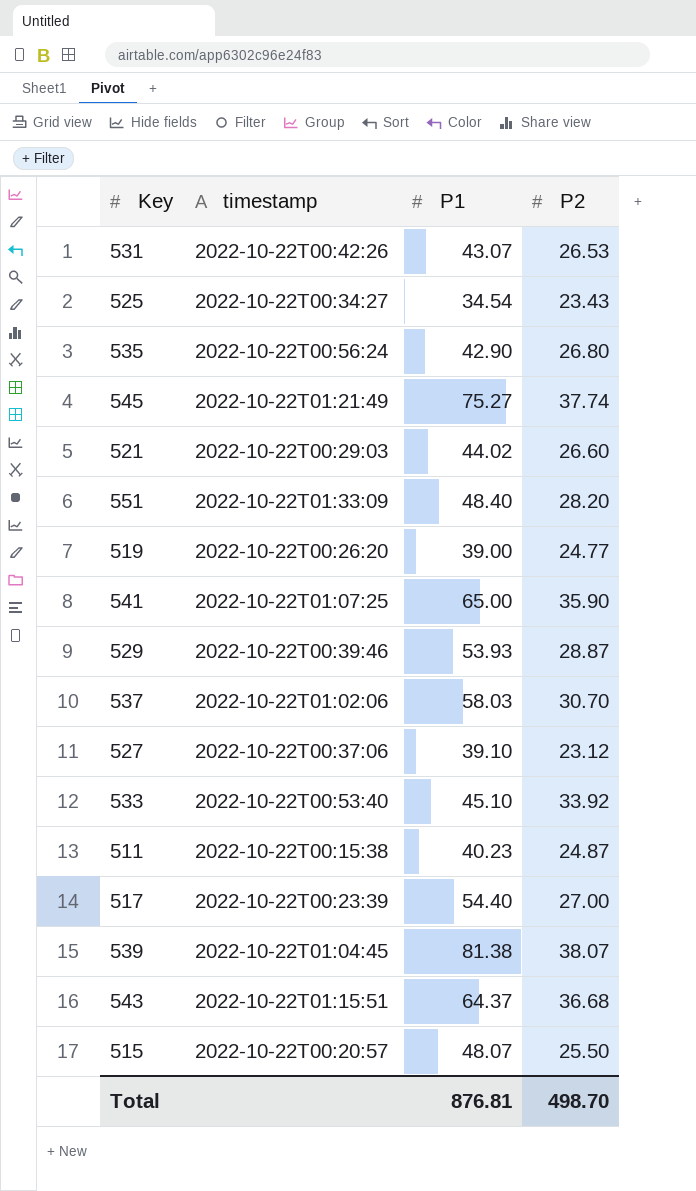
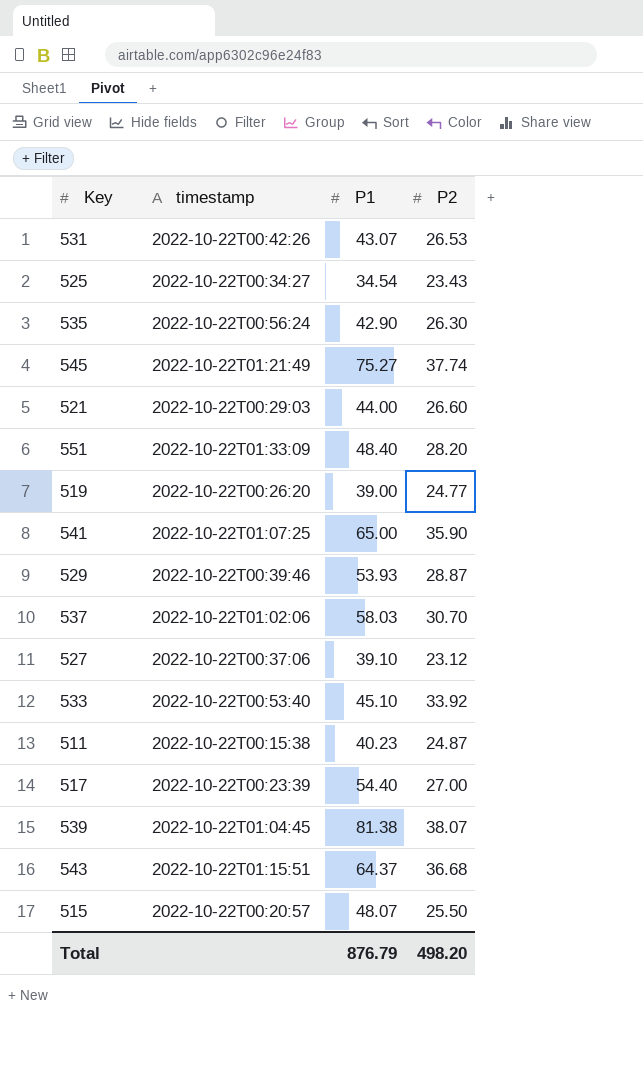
535 | P2: 26.80 -> 26.30
521 | P1: 44.02 -> 44.00
Total | P1: 876.81 -> 876.79
Total | P2: 498.70 -> 498.20

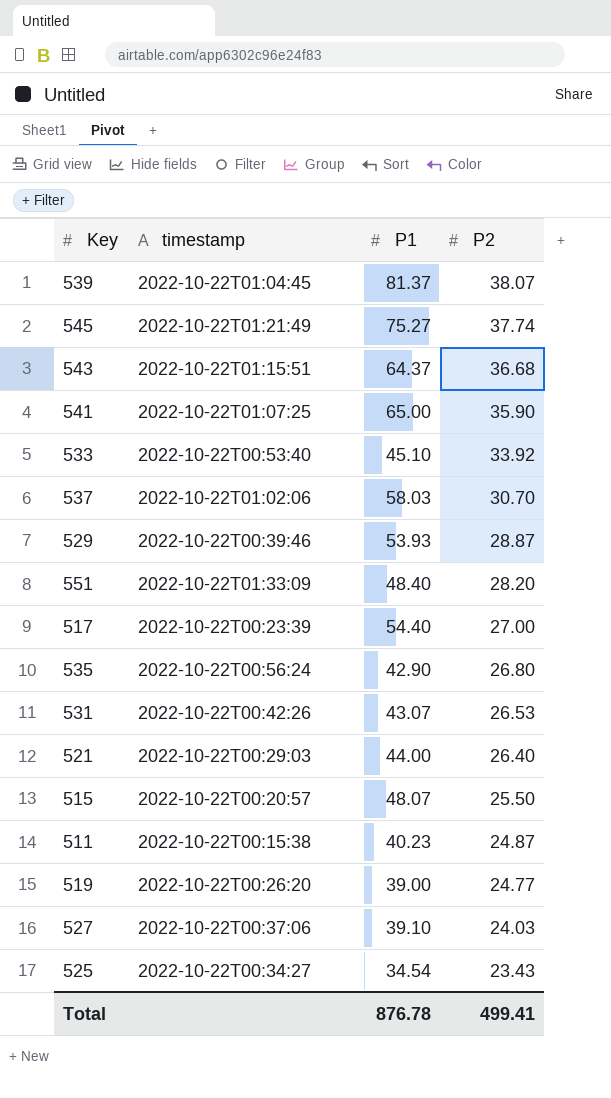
row order: none -> P2 descending
539 | P1: 81.38 -> 81.37
535 | P2: 26.30 -> 26.80
521 | P2: 26.60 -> 26.40
527 | P2: 23.12 -> 24.03
Total | P1: 876.79 -> 876.78
Total | P2: 498.20 -> 499.41

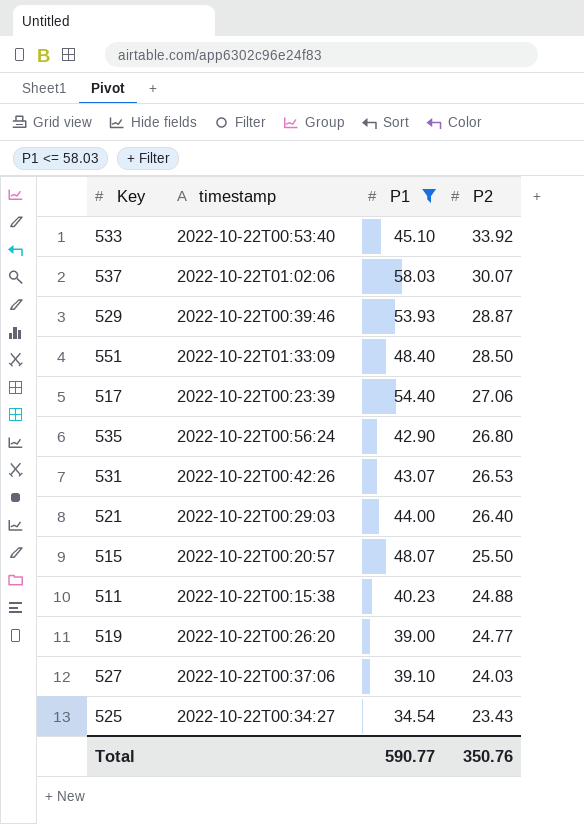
filter: none -> P1 <= 58.03
537 | P2: 30.70 -> 30.07
551 | P2: 28.20 -> 28.50
517 | P2: 27.00 -> 27.06
511 | P2: 24.87 -> 24.88
Total | P1: 876.78 -> 590.77
Total | P2: 499.41 -> 350.76

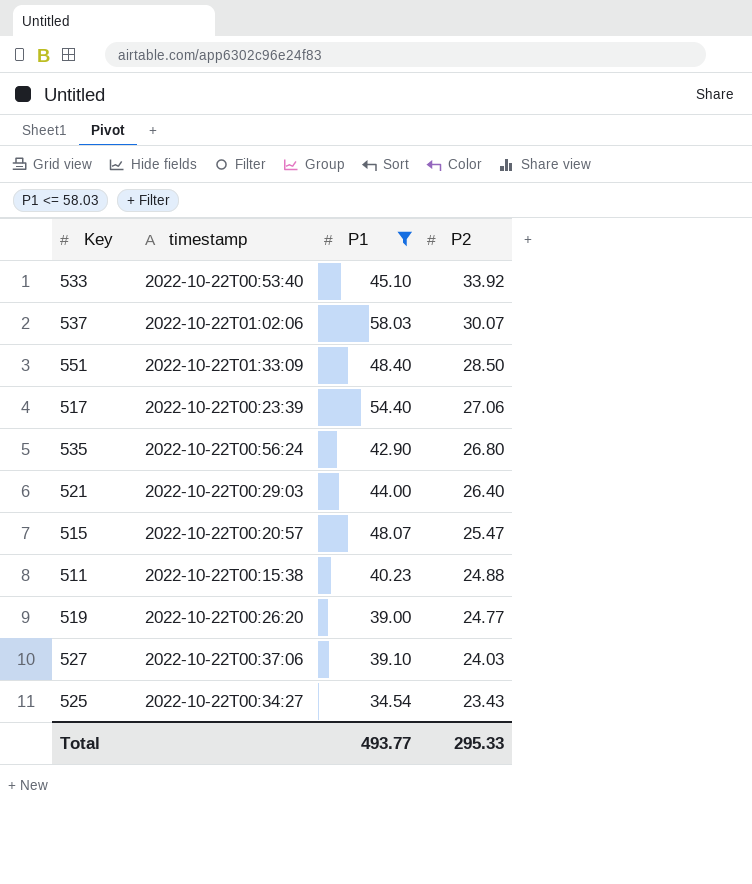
row 529: 2022-10-22T00:39:46 | 53.93 | 28.87 -> none
row 531: 2022-10-22T00:42:26 | 43.07 | 26.53 -> none
515 | P2: 25.50 -> 25.47
Total | P1: 590.77 -> 493.77
Total | P2: 350.76 -> 295.33

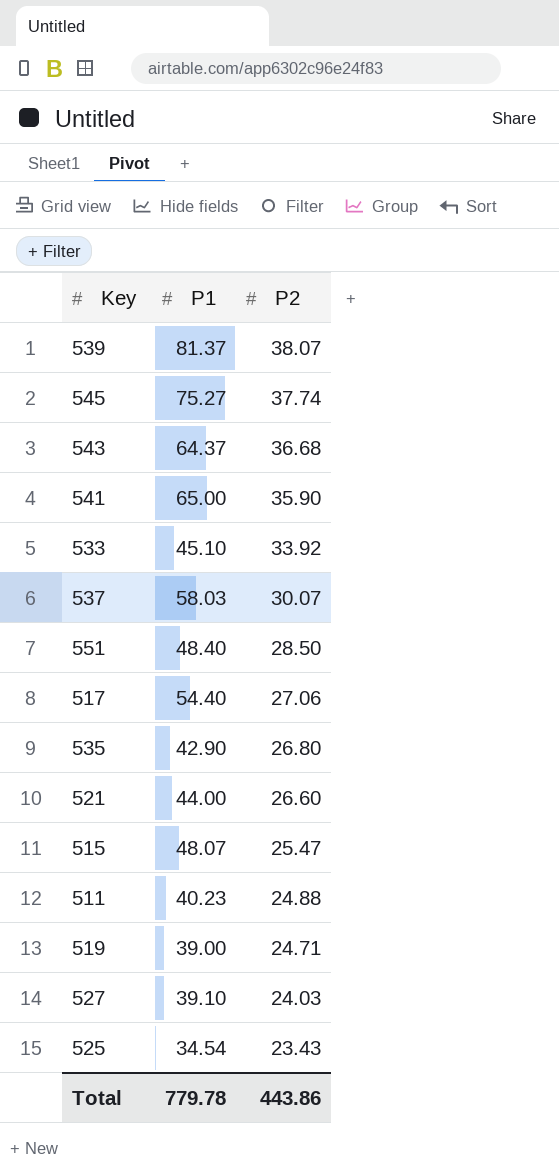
filter: P1 <= 58.03 -> none
column timestamp | position: 2 -> none
521 | P2: 26.40 -> 26.60
519 | P2: 24.77 -> 24.71
Total | P1: 493.77 -> 779.78
Total | P2: 295.33 -> 443.86

